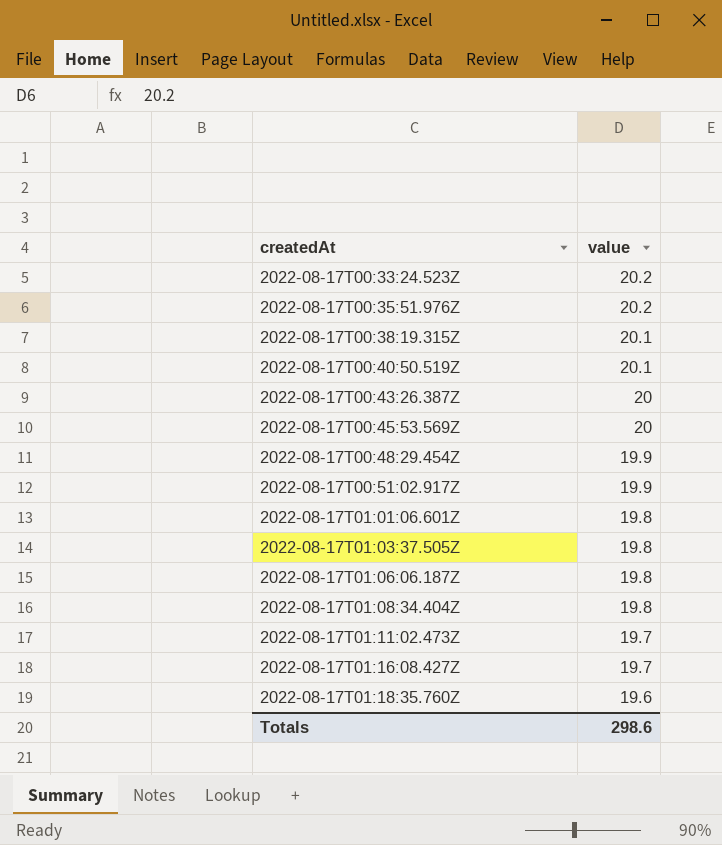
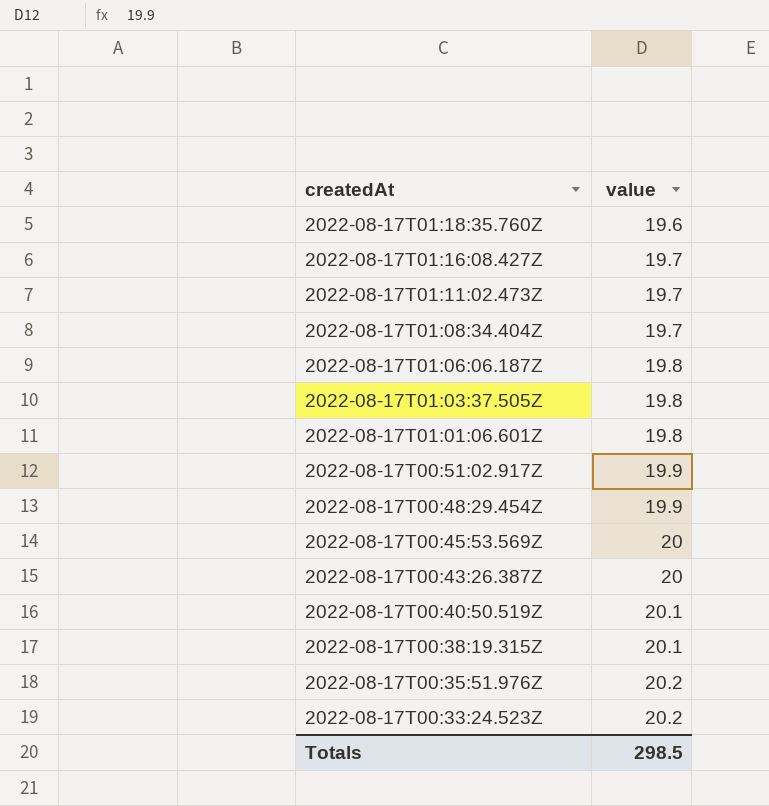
row order: createdAt ascending -> createdAt descending
2022-08-17T01:08:34.404Z | value: 19.8 -> 19.7
Totals | value: 298.6 -> 298.5

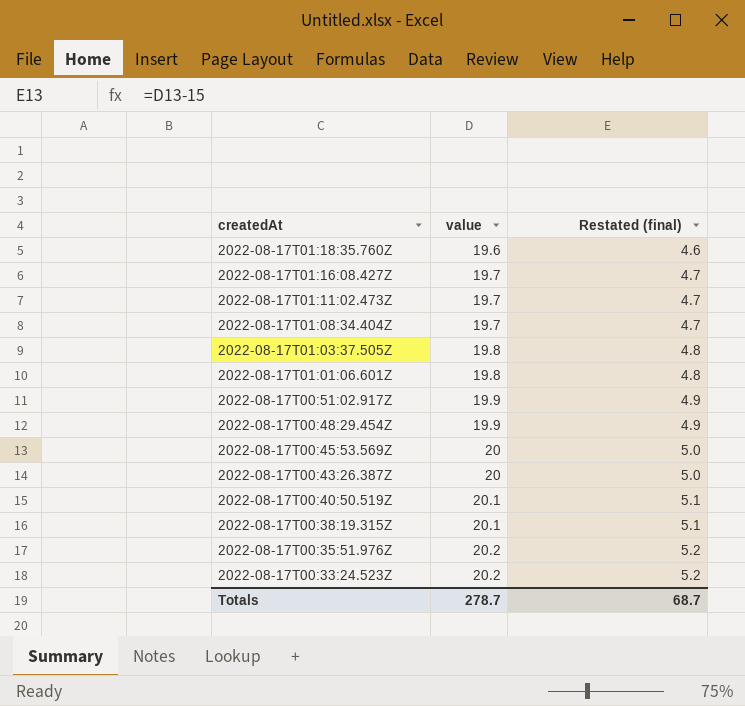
column Restated (final) | formula: none -> [value] - 15
row 2022-08-17T01:06:06.187Z: 19.8 -> none
Totals | value: 298.5 -> 278.7

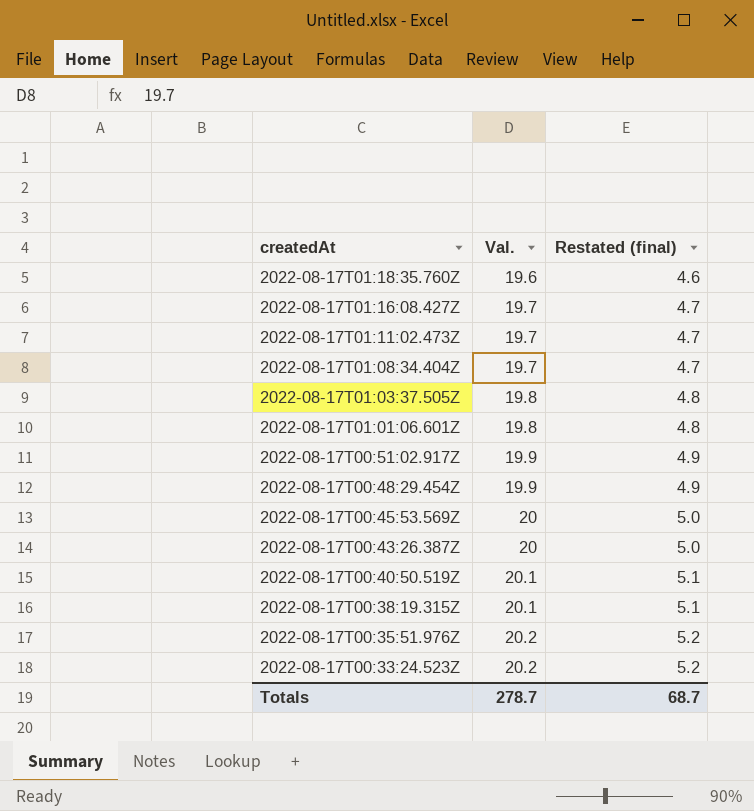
column name: value -> Val.

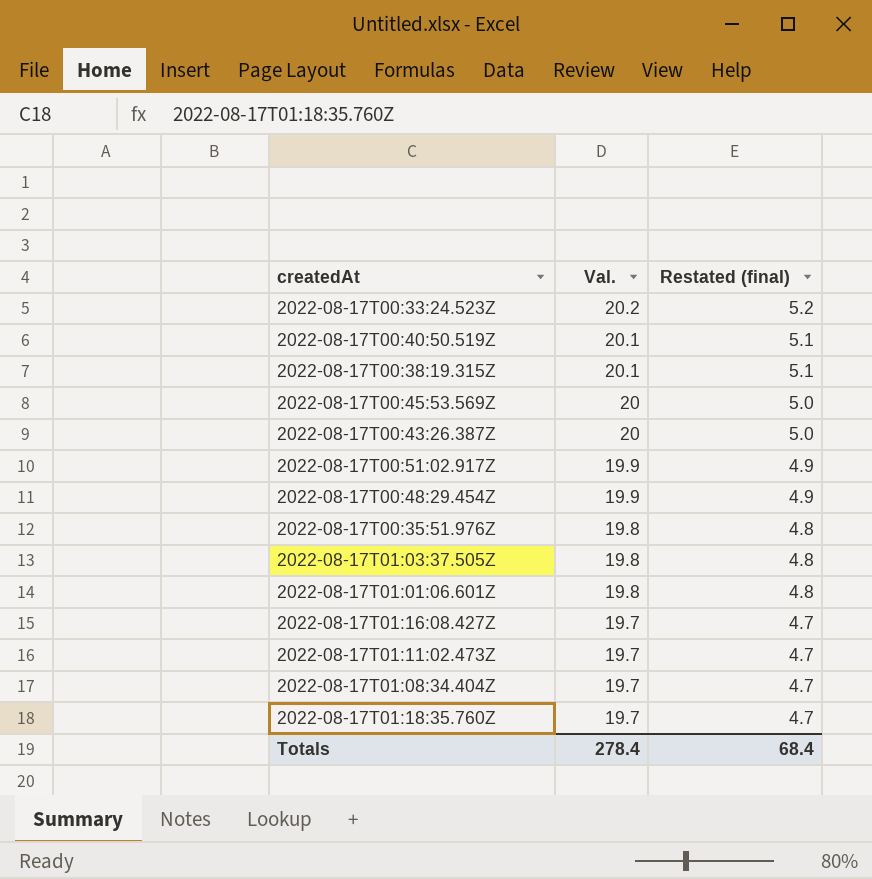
row order: createdAt descending -> Val. descending
2022-08-17T00:35:51.976Z | Val.: 20.2 -> 19.8
2022-08-17T00:35:51.976Z | Restated (final): 5.2 -> 4.8
2022-08-17T01:18:35.760Z | Val.: 19.6 -> 19.7
2022-08-17T01:18:35.760Z | Restated (final): 4.6 -> 4.7
Totals | Val.: 278.7 -> 278.4
Totals | Restated (final): 68.7 -> 68.4

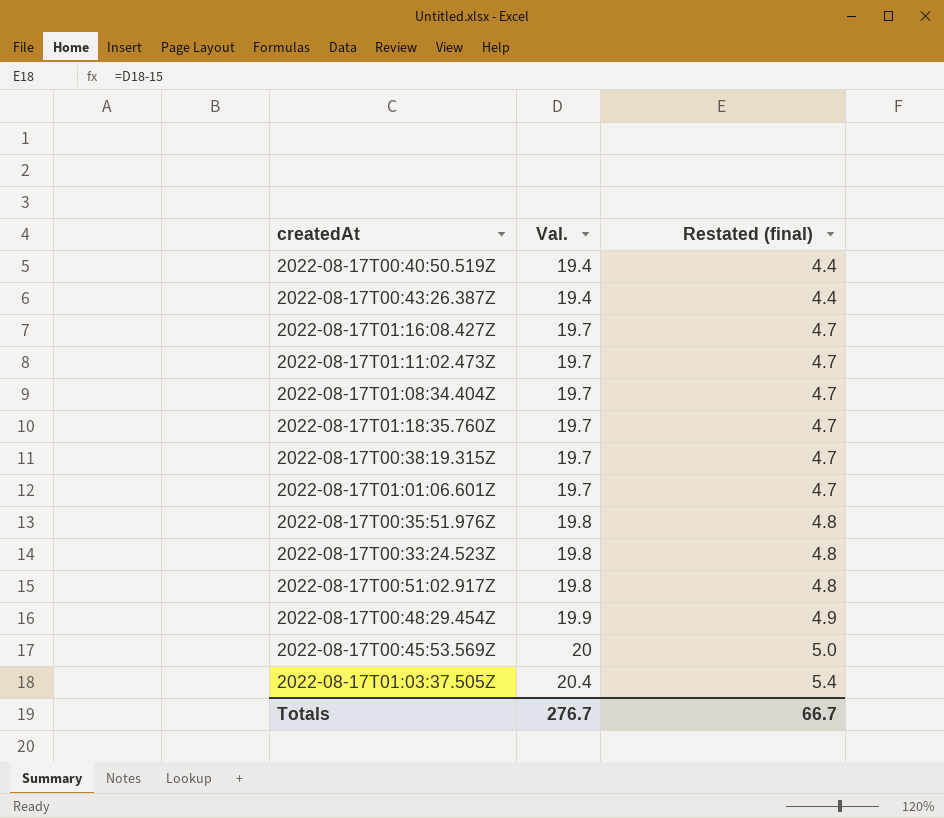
row order: Val. descending -> Val. ascending
2022-08-17T00:40:50.519Z | Val.: 20.1 -> 19.4
2022-08-17T00:40:50.519Z | Restated (final): 5.1 -> 4.4
2022-08-17T00:43:26.387Z | Val.: 20 -> 19.4
2022-08-17T00:43:26.387Z | Restated (final): 5.0 -> 4.4
2022-08-17T00:38:19.315Z | Val.: 20.1 -> 19.7
2022-08-17T00:38:19.315Z | Restated (final): 5.1 -> 4.7
2022-08-17T01:01:06.601Z | Val.: 19.8 -> 19.7
2022-08-17T01:01:06.601Z | Restated (final): 4.8 -> 4.7
2022-08-17T00:33:24.523Z | Val.: 20.2 -> 19.8
2022-08-17T00:33:24.523Z | Restated (final): 5.2 -> 4.8
2022-08-17T00:51:02.917Z | Val.: 19.9 -> 19.8
2022-08-17T00:51:02.917Z | Restated (final): 4.9 -> 4.8
2022-08-17T01:03:37.505Z | Val.: 19.8 -> 20.4
2022-08-17T01:03:37.505Z | Restated (final): 4.8 -> 5.4
Totals | Val.: 278.4 -> 276.7
Totals | Restated (final): 68.4 -> 66.7

